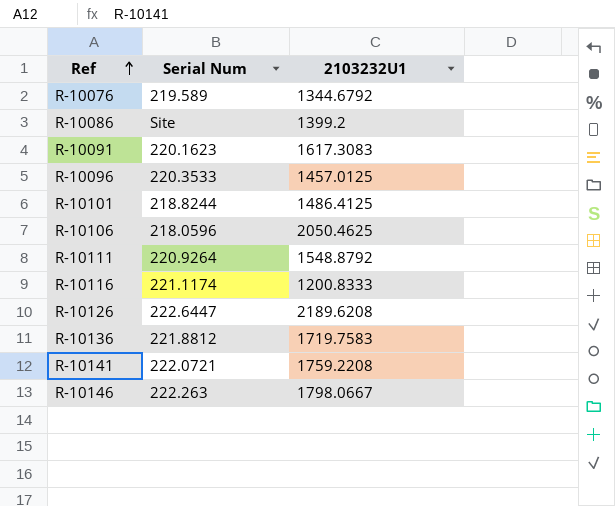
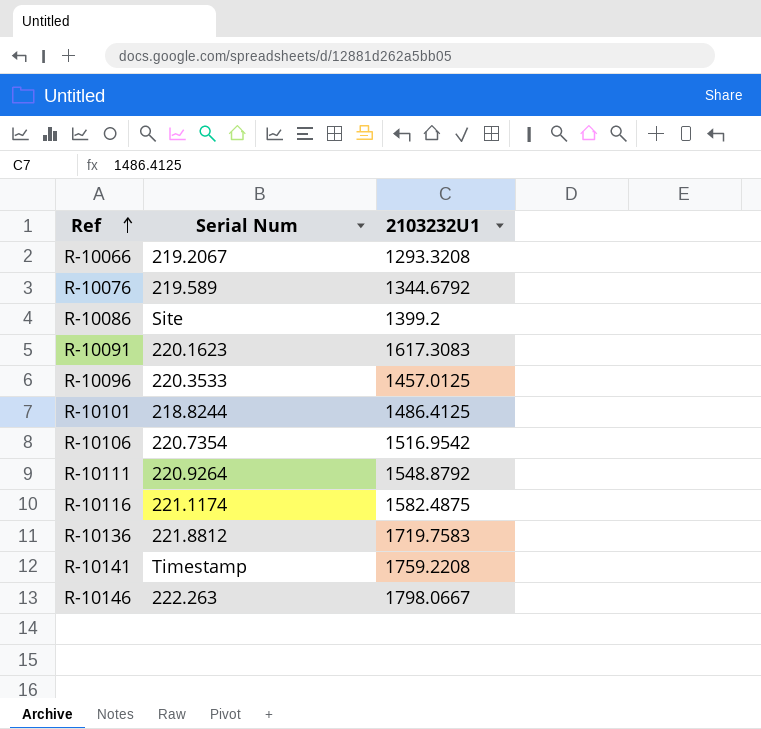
row R-10126: 222.6447 | 2189.6208 -> none
row R-10066: none -> 219.2067 | 1293.3208
R-10106 | Serial Num: 218.0596 -> 220.7354
R-10106 | 2103232U1: 2050.4625 -> 1516.9542
R-10116 | 2103232U1: 1200.8333 -> 1582.4875
R-10141 | Serial Num: 222.0721 -> Timestamp

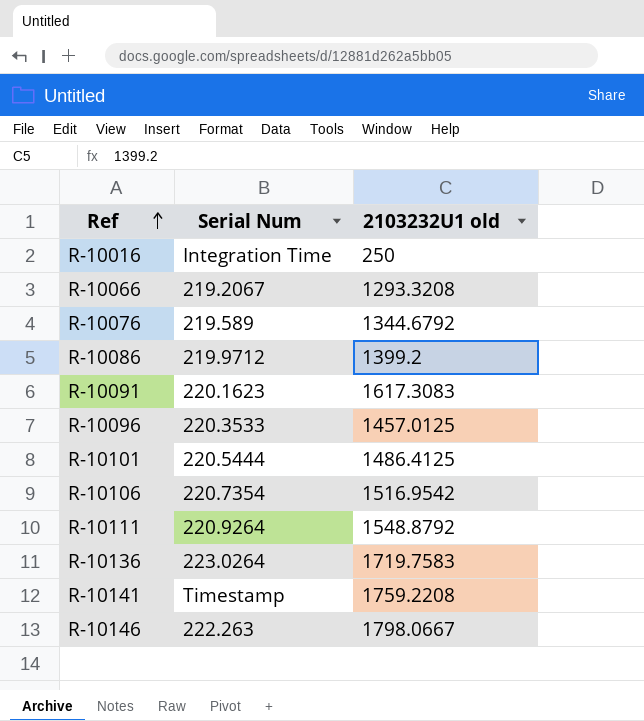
column name: 2103232U1 -> 2103232U1 old
row R-10116: 221.1174 | 1582.4875 -> none
row R-10016: none -> Integration Time | 250
R-10086 | Serial Num: Site -> 219.9712
R-10101 | Serial Num: 218.8244 -> 220.5444
R-10136 | Serial Num: 221.8812 -> 223.0264

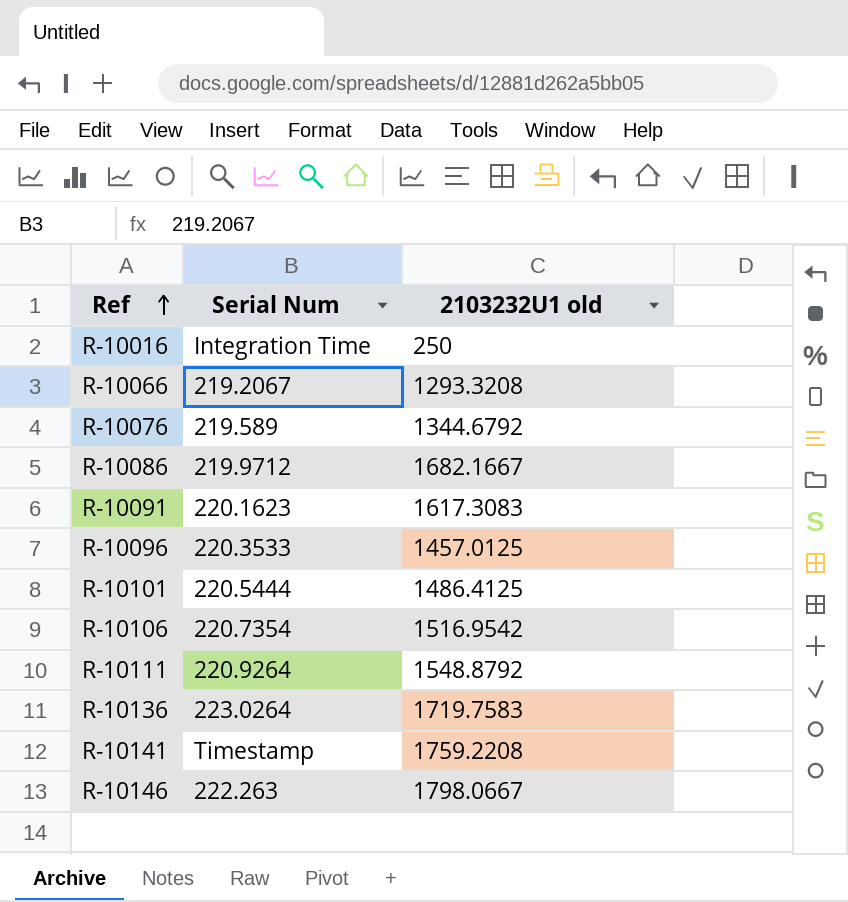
R-10086 | 2103232U1 old: 1399.2 -> 1682.1667

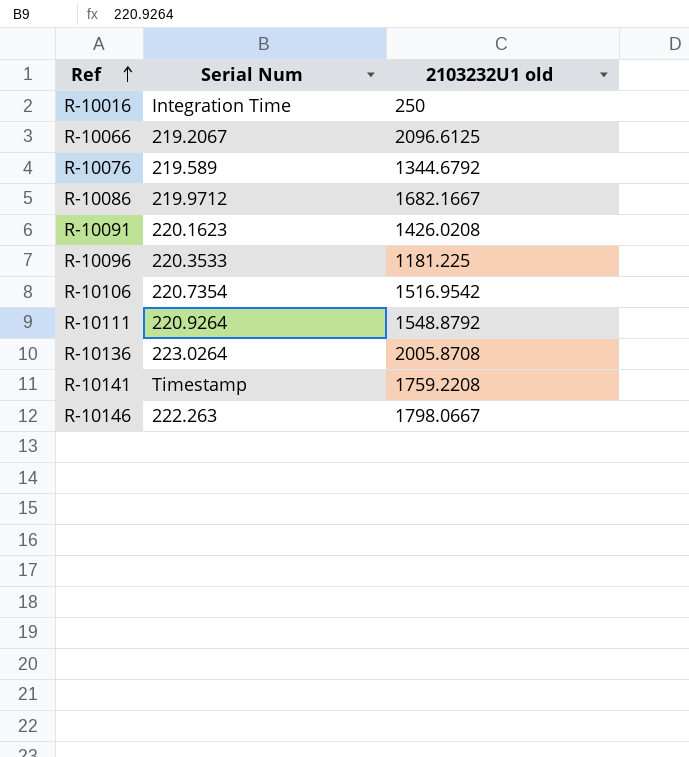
row R-10101: 220.5444 | 1486.4125 -> none
R-10066 | 2103232U1 old: 1293.3208 -> 2096.6125
R-10091 | 2103232U1 old: 1617.3083 -> 1426.0208
R-10096 | 2103232U1 old: 1457.0125 -> 1181.225
R-10136 | 2103232U1 old: 1719.7583 -> 2005.8708

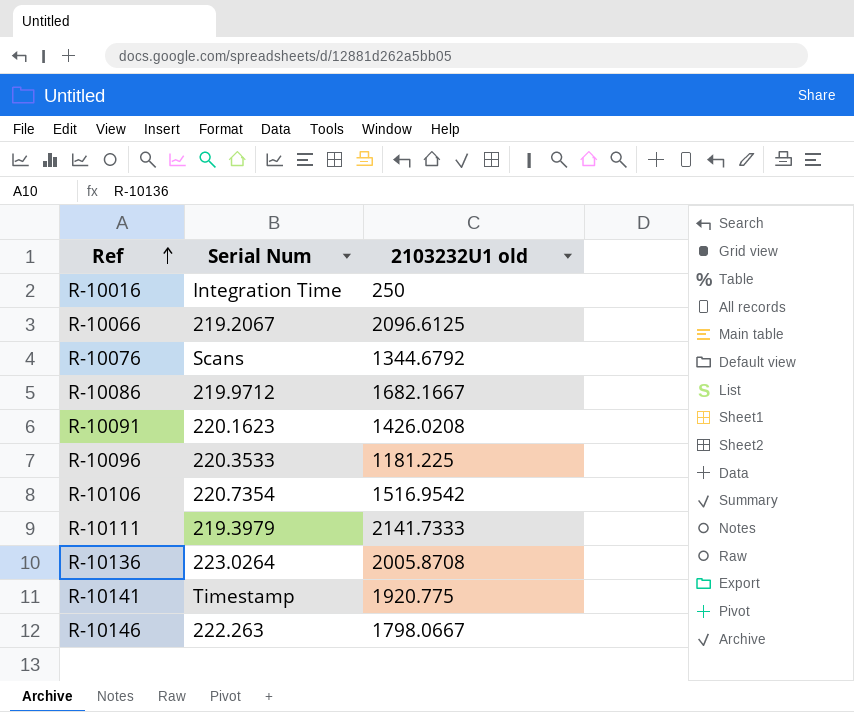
R-10076 | Serial Num: 219.589 -> Scans
R-10111 | Serial Num: 220.9264 -> 219.3979
R-10111 | 2103232U1 old: 1548.8792 -> 2141.7333
R-10141 | 2103232U1 old: 1759.2208 -> 1920.775

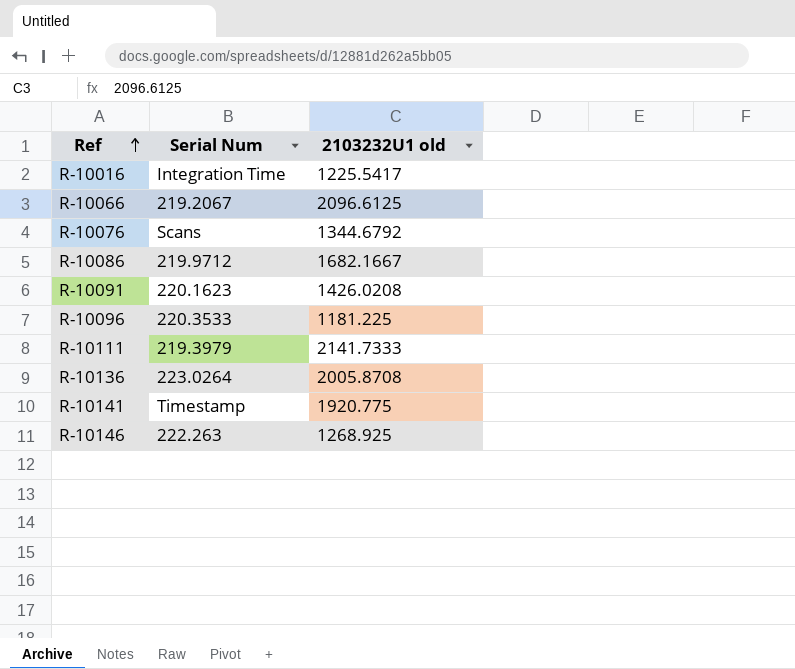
row R-10106: 220.7354 | 1516.9542 -> none
R-10016 | 2103232U1 old: 250 -> 1225.5417
R-10146 | 2103232U1 old: 1798.0667 -> 1268.925

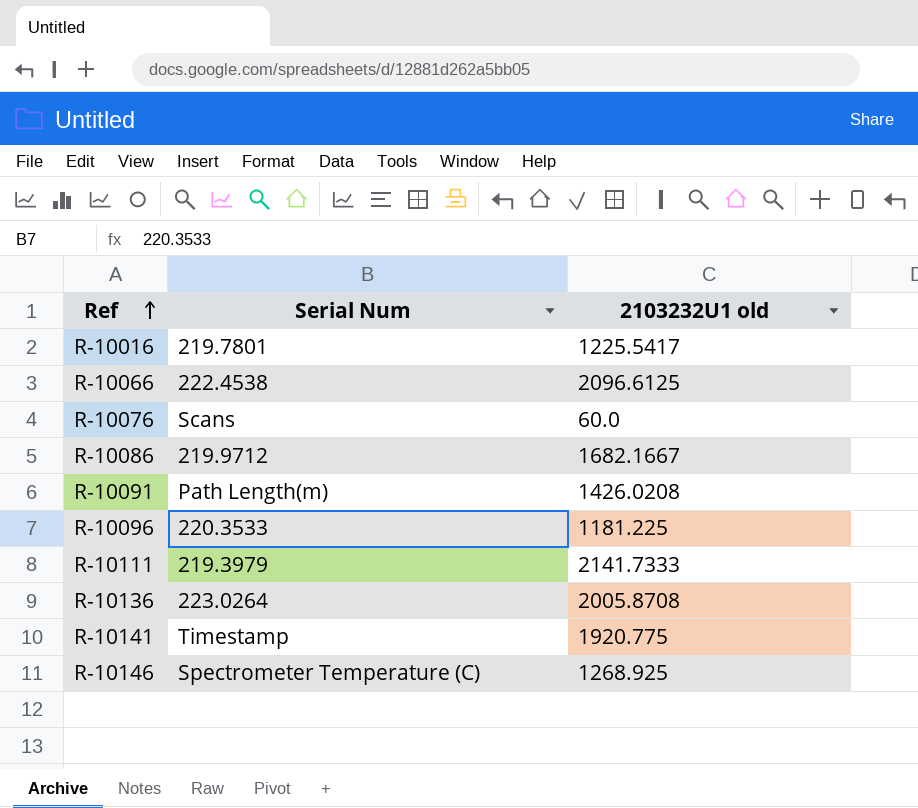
R-10016 | Serial Num: Integration Time -> 219.7801
R-10066 | Serial Num: 219.2067 -> 222.4538
R-10076 | 2103232U1 old: 1344.6792 -> 60.0
R-10091 | Serial Num: 220.1623 -> Path Length(m)
R-10146 | Serial Num: 222.263 -> Spectrometer Temperature (C)

